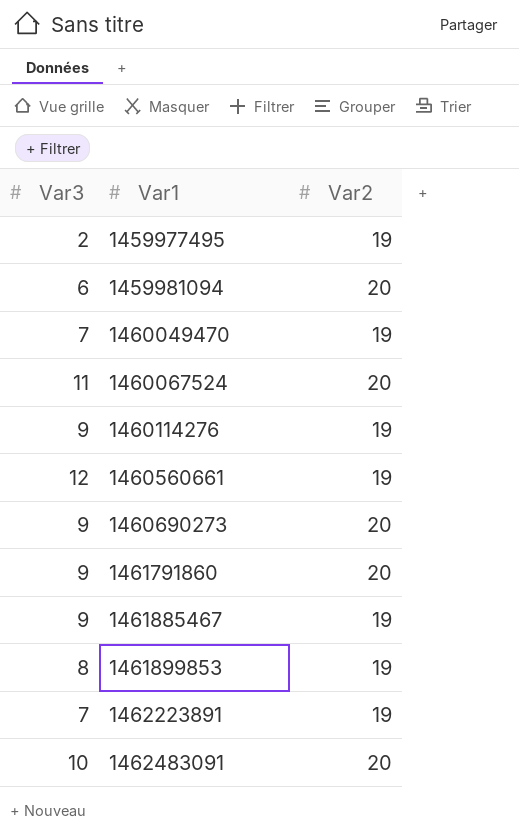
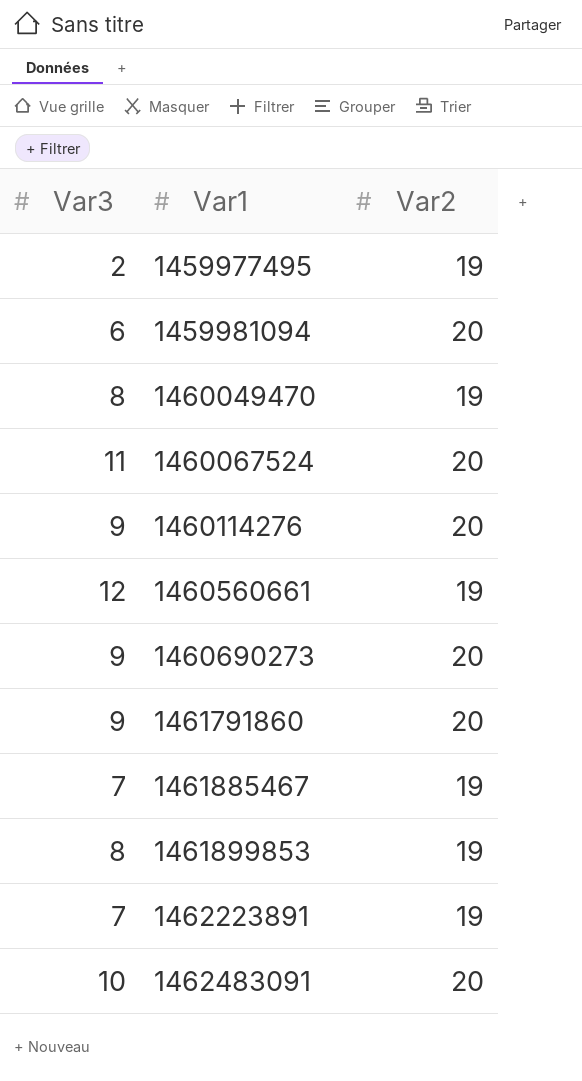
1460049470 | Var3: 7 -> 8
1460114276 | Var2: 19 -> 20
1461885467 | Var3: 9 -> 7

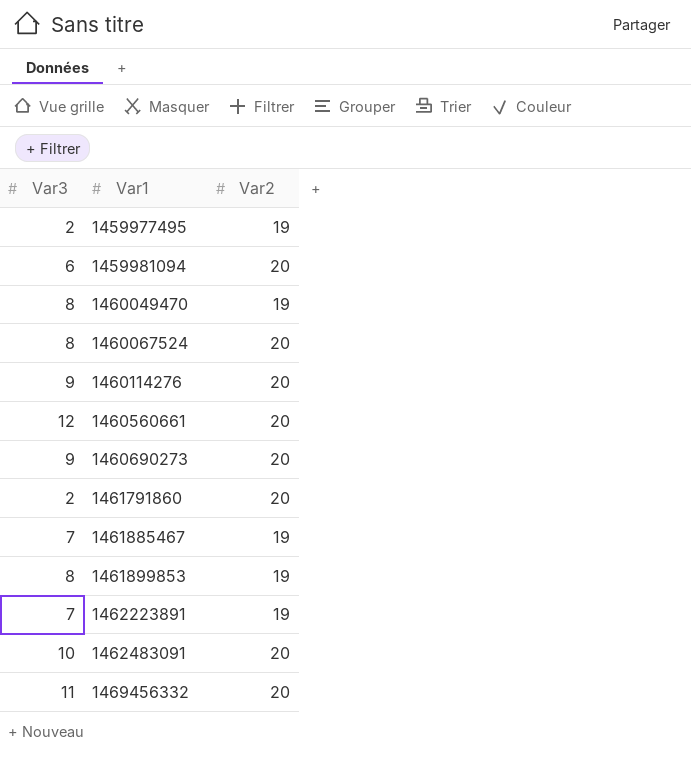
1460067524 | Var3: 11 -> 8
1460560661 | Var2: 19 -> 20
1461791860 | Var3: 9 -> 2
row 1469456332: none -> 11 | 20

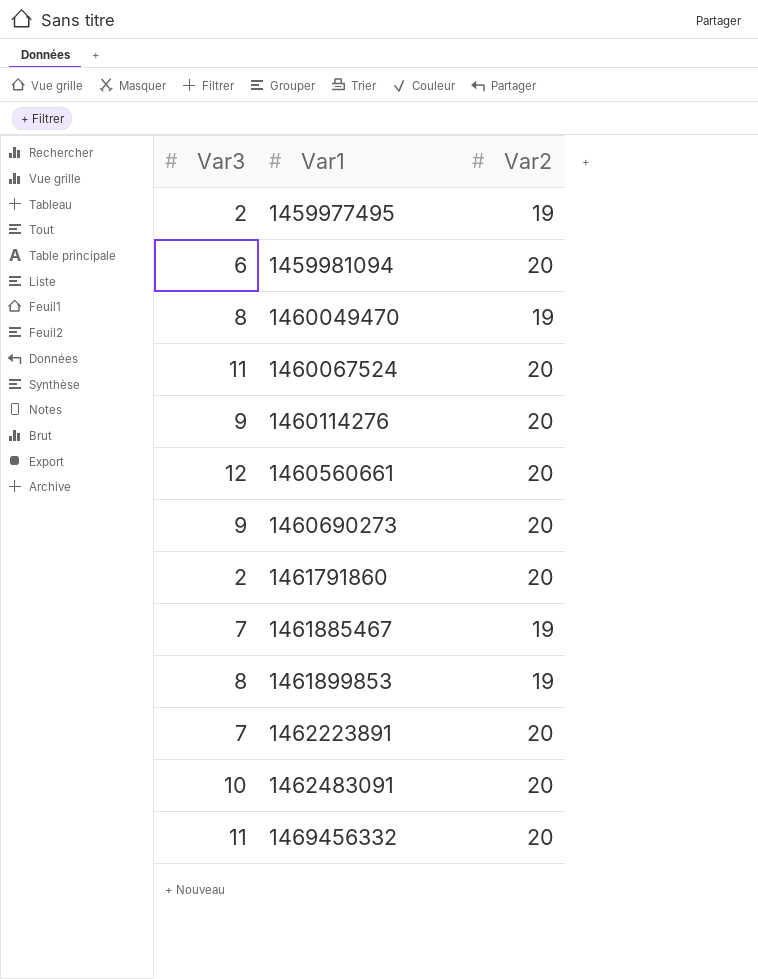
1460067524 | Var3: 8 -> 11
1462223891 | Var2: 19 -> 20

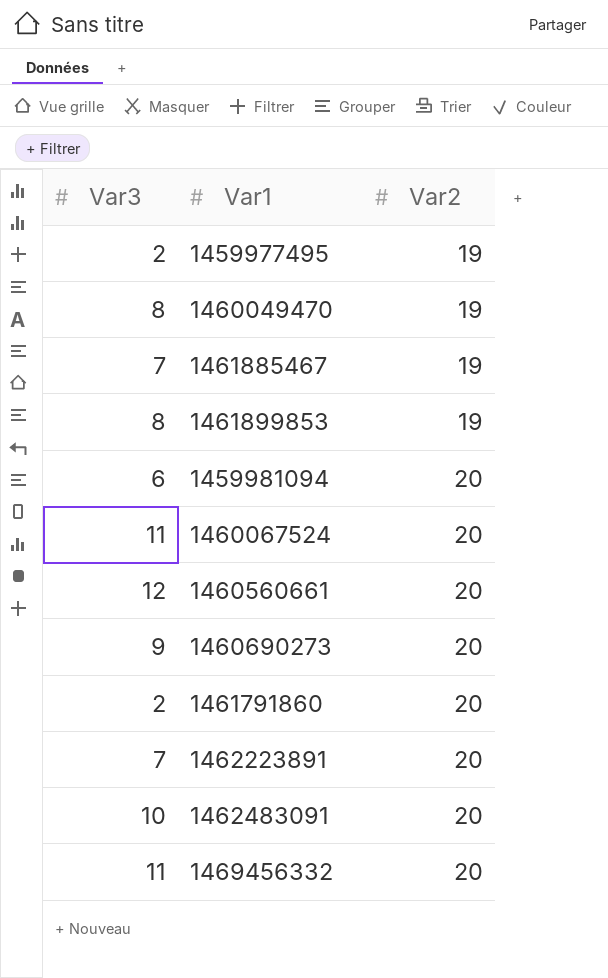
row order: Var1 ascending -> Var2 ascending
row 1460114276: 9 | 20 -> none

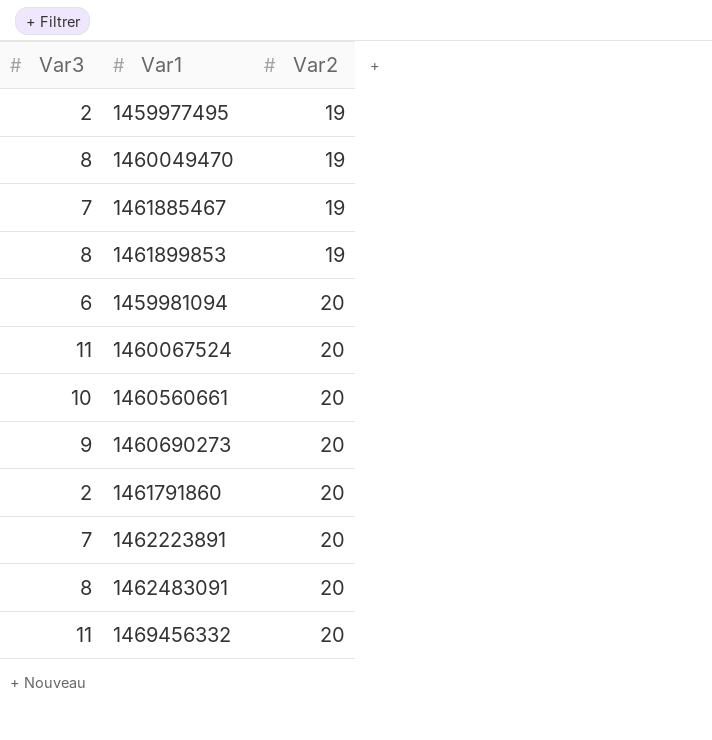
1460560661 | Var3: 12 -> 10
1462483091 | Var3: 10 -> 8

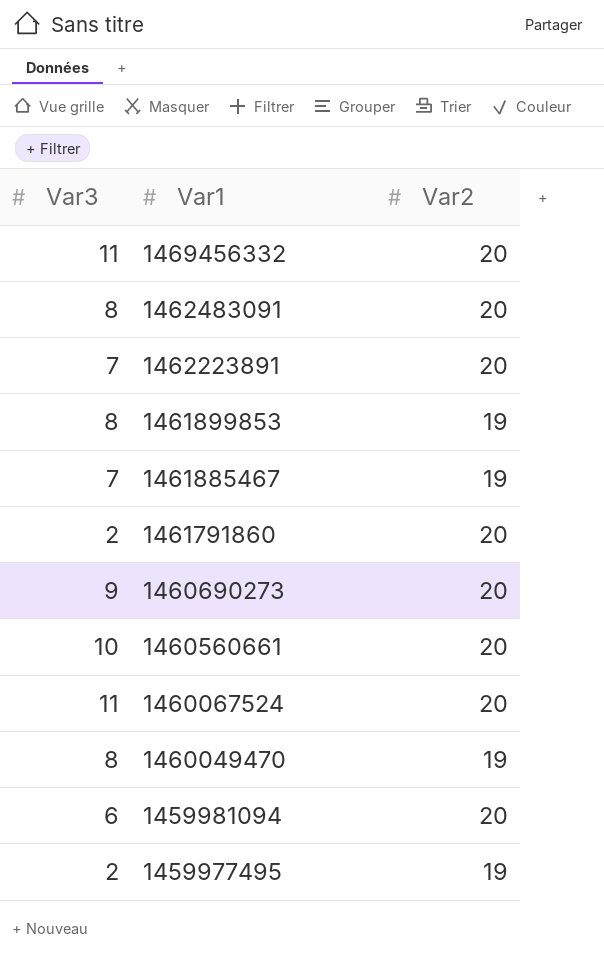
row order: Var2 ascending -> Var1 descending

